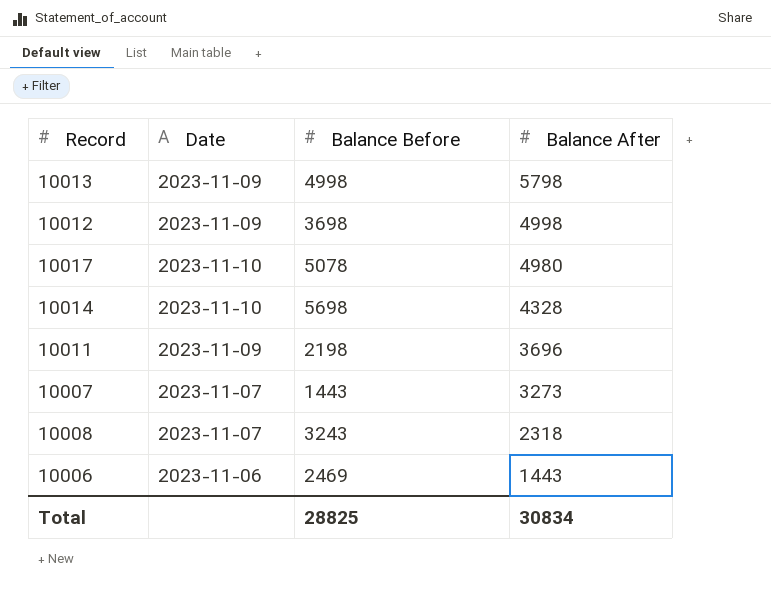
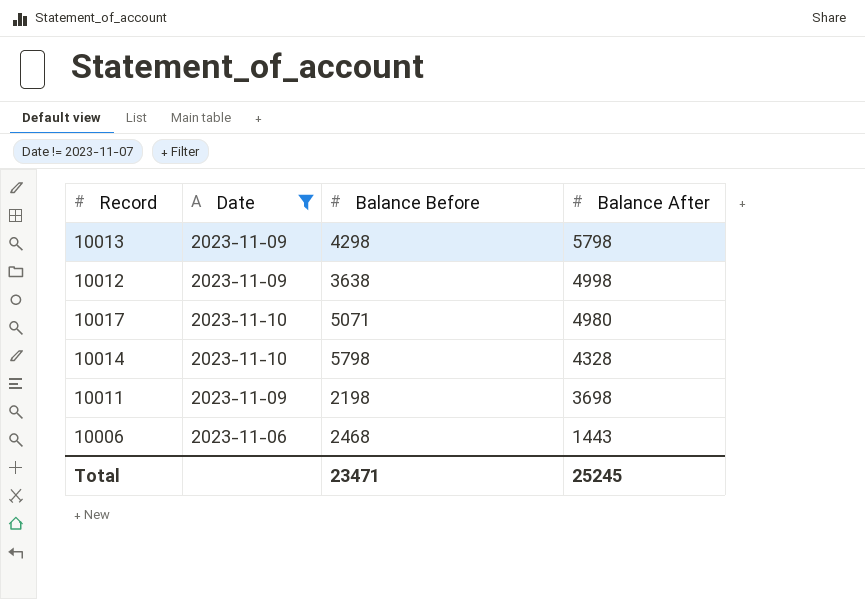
filter: none -> Date != 2023-11-07
10013 | Balance Before: 4998 -> 4298
10012 | Balance Before: 3698 -> 3638
10017 | Balance Before: 5078 -> 5071
10014 | Balance Before: 5698 -> 5798
10011 | Balance After: 3696 -> 3698
10006 | Balance Before: 2469 -> 2468
Total | Balance Before: 28825 -> 23471
Total | Balance After: 30834 -> 25245

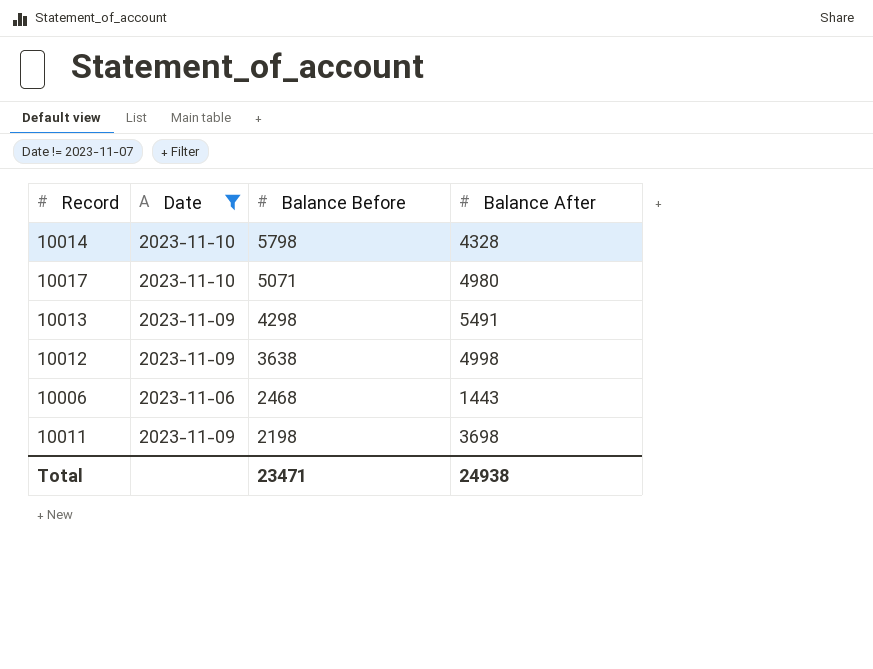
row order: Balance After descending -> Balance Before descending
10013 | Balance After: 5798 -> 5491
Total | Balance After: 25245 -> 24938

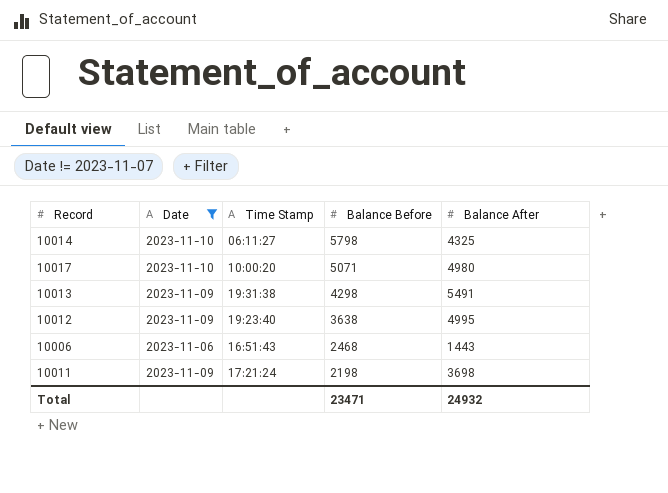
column Time Stamp | position: none -> 3
10014 | Balance After: 4328 -> 4325
10012 | Balance After: 4998 -> 4995
Total | Balance After: 24938 -> 24932

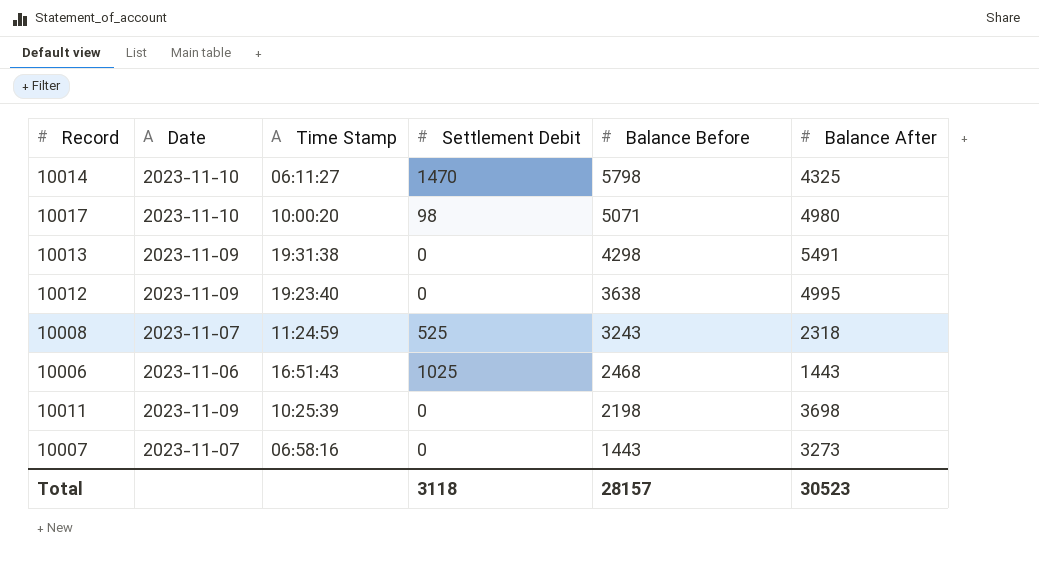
filter: Date != 2023-11-07 -> none
column Settlement Debit | position: none -> 4
10011 | Time Stamp: 17:21:24 -> 10:25:39
Total | Balance Before: 23471 -> 28157
Total | Balance After: 24932 -> 30523

